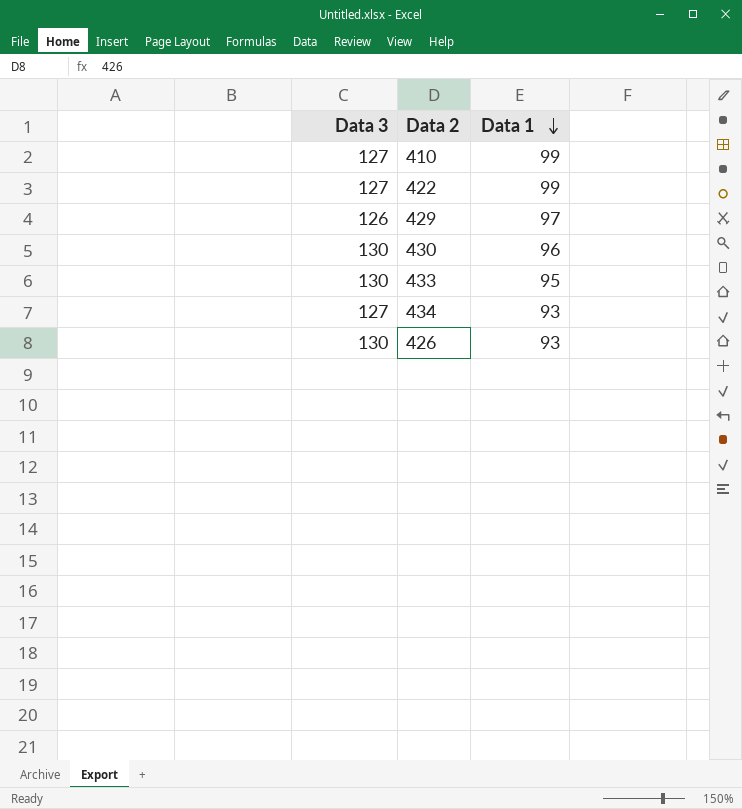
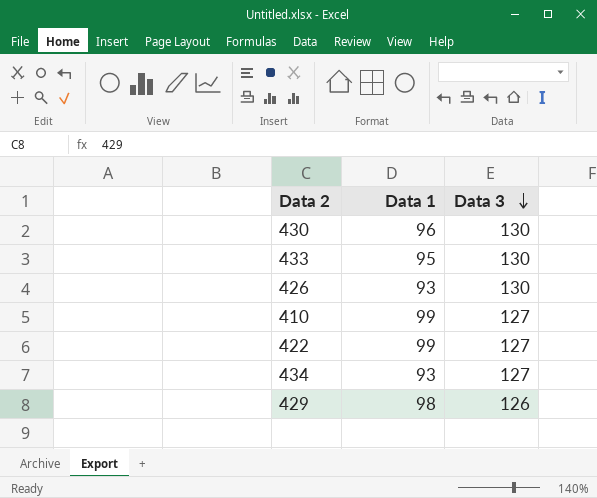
row order: Data 1 descending -> Data 3 descending
column Data 3 | position: 1 -> 3
429 | Data 1: 97 -> 98

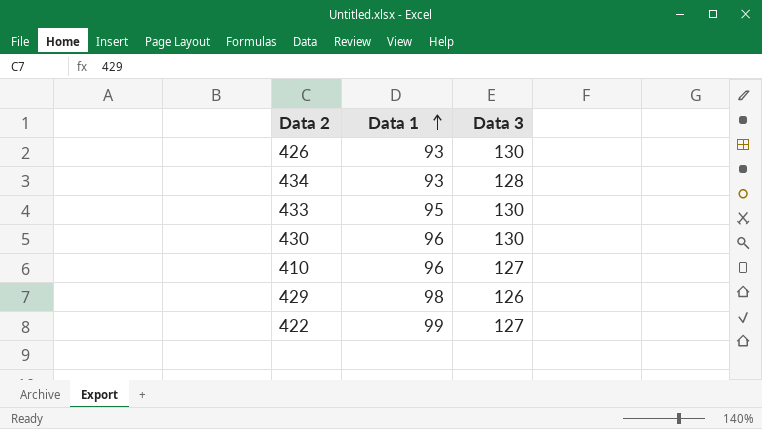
row order: Data 3 descending -> Data 1 ascending
434 | Data 3: 127 -> 128
410 | Data 1: 99 -> 96

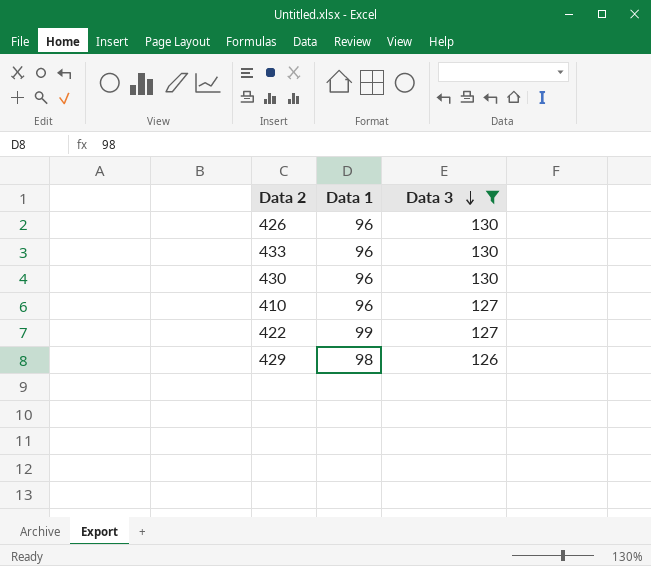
filter: none -> Data 3 != 128
row order: Data 1 ascending -> Data 3 descending
426 | Data 1: 93 -> 96
433 | Data 1: 95 -> 96

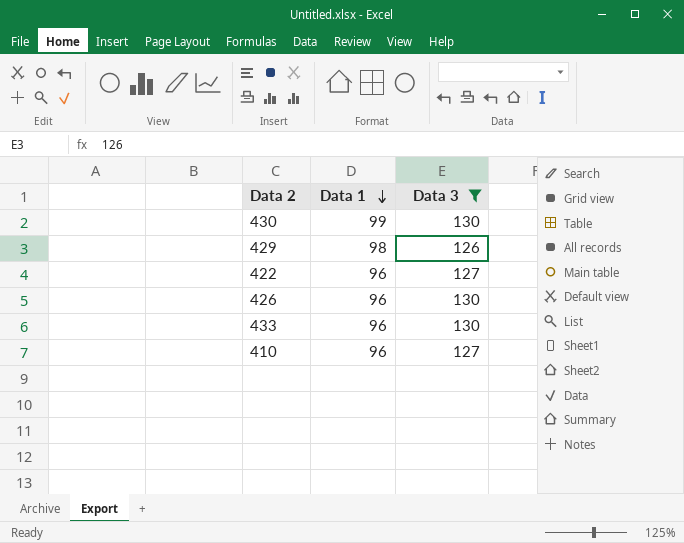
row order: Data 3 descending -> Data 1 descending
430 | Data 1: 96 -> 99
422 | Data 1: 99 -> 96

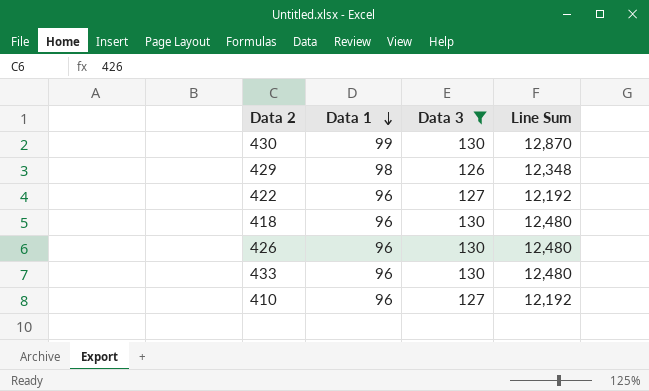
column Line Sum | formula: none -> [Data 1] * [Data 3]
row 418: none -> 96 | 130 | 12,480

